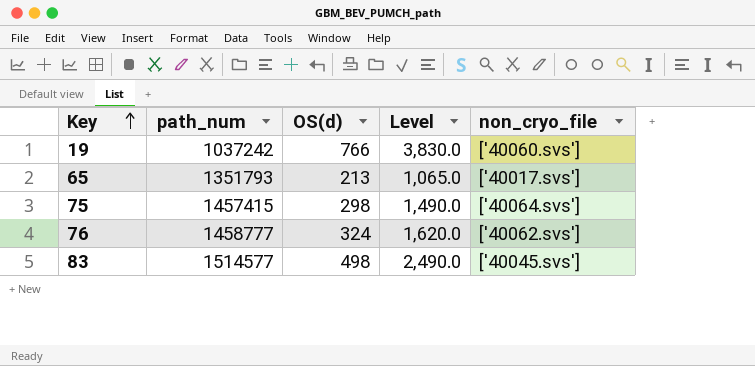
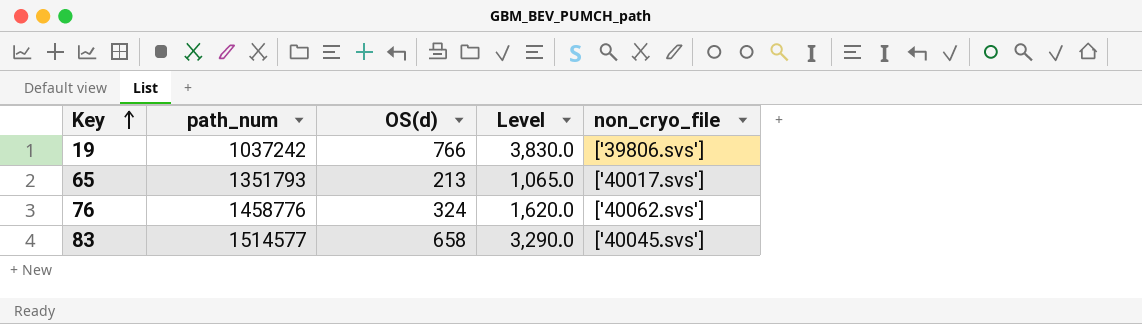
row 75: 1457415 | 298 | 1,490.0 | ['40064.svs'] -> none
19 | non_cryo_file: ['40060.svs'] -> ['39806.svs']
76 | path_num: 1458777 -> 1458776
83 | OS(d): 498 -> 658
83 | Level: 2,490.0 -> 3,290.0

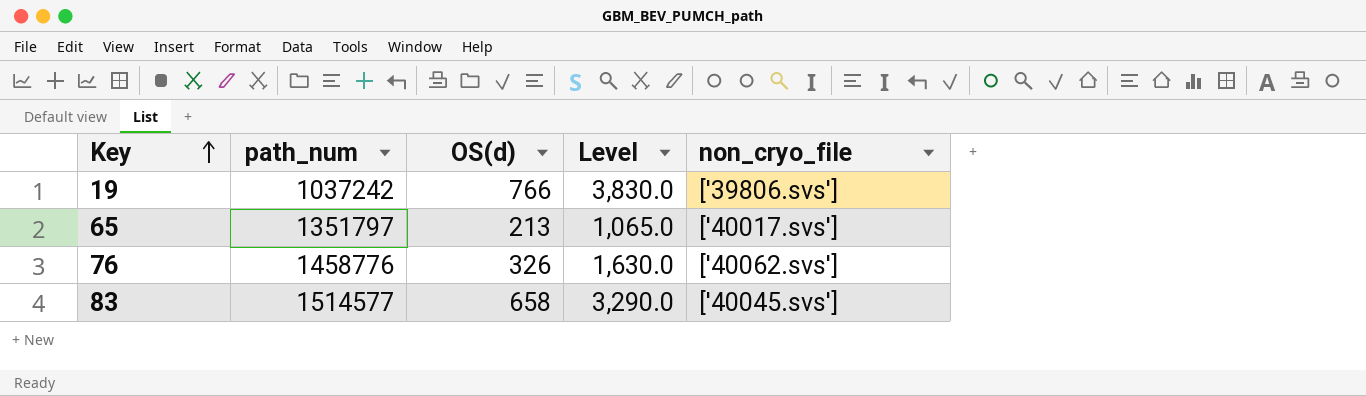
65 | path_num: 1351793 -> 1351797
76 | OS(d): 324 -> 326
76 | Level: 1,620.0 -> 1,630.0

